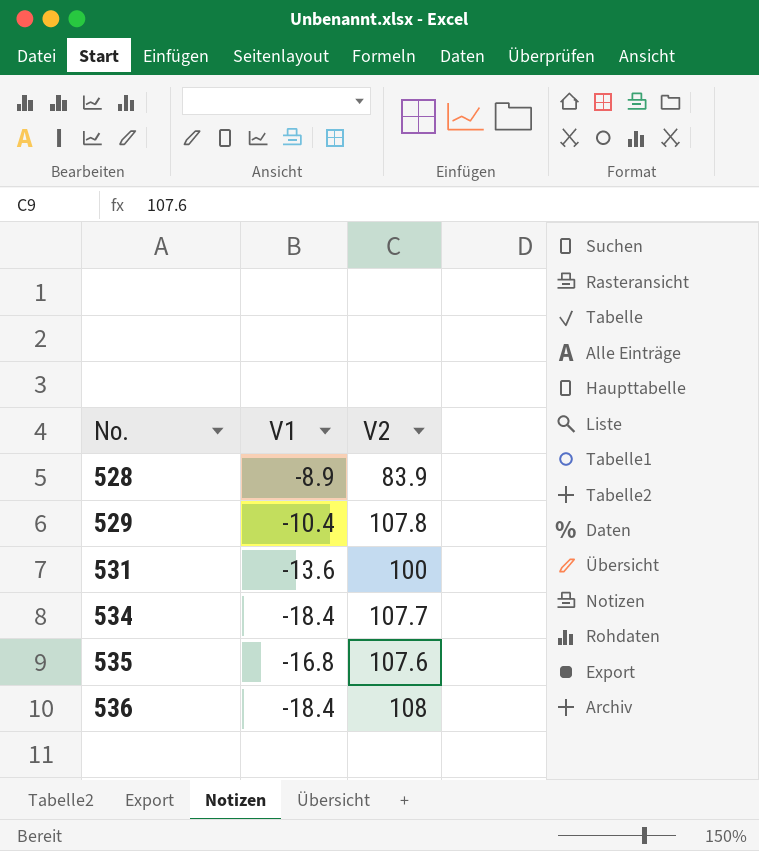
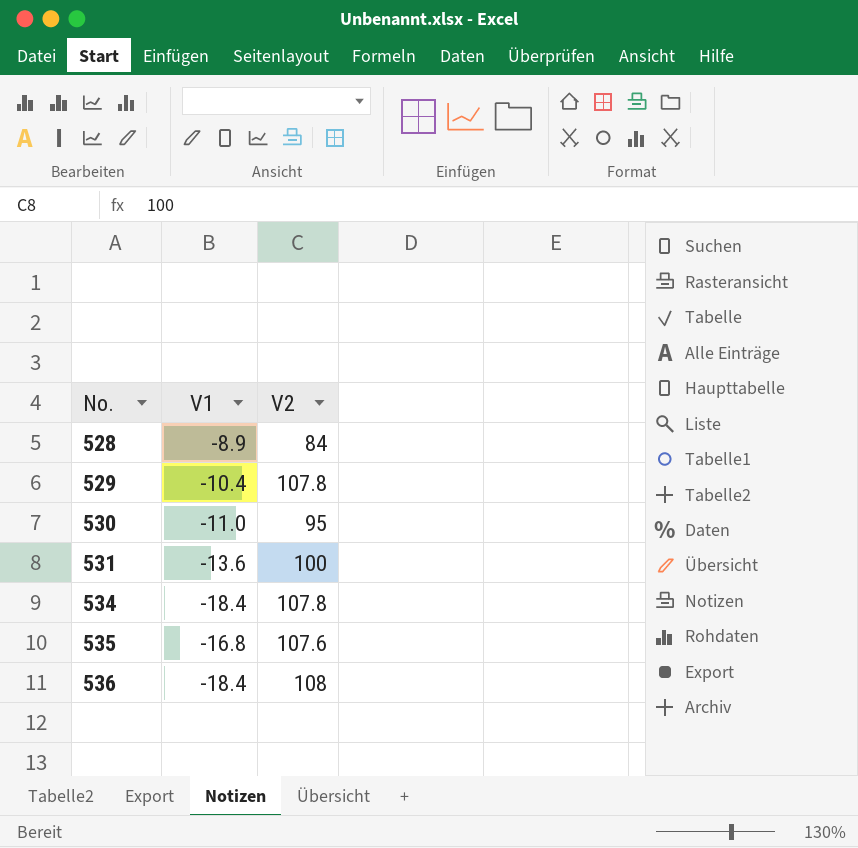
528 | V2: 83.9 -> 84
row 530: none -> -11.0 | 95
534 | V2: 107.7 -> 107.8

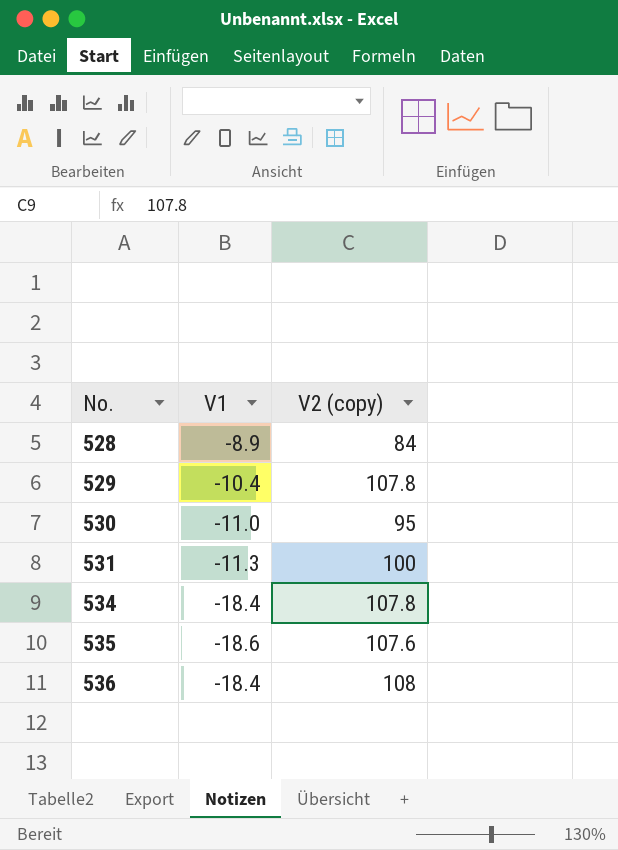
column name: V2 -> V2 (copy)
531 | V1: -13.6 -> -11.3
535 | V1: -16.8 -> -18.6

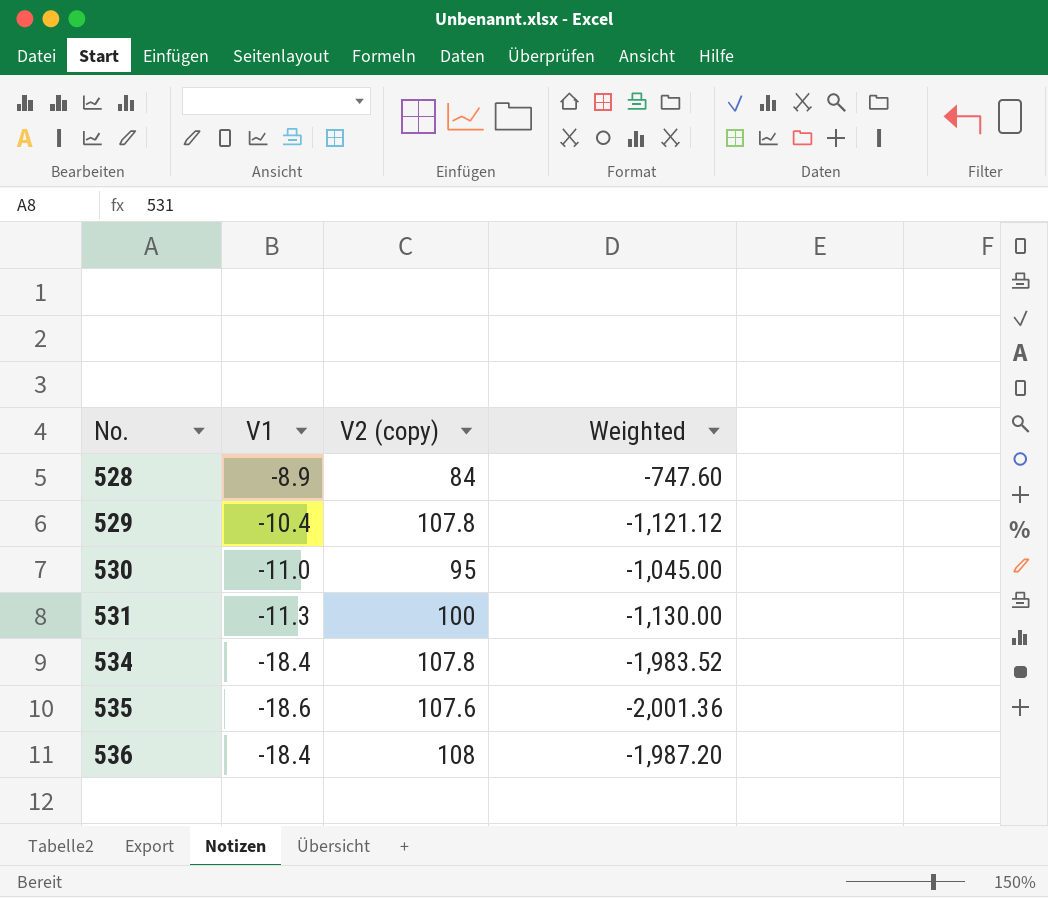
column Weighted | formula: none -> [V1] * [V2 (copy)]

